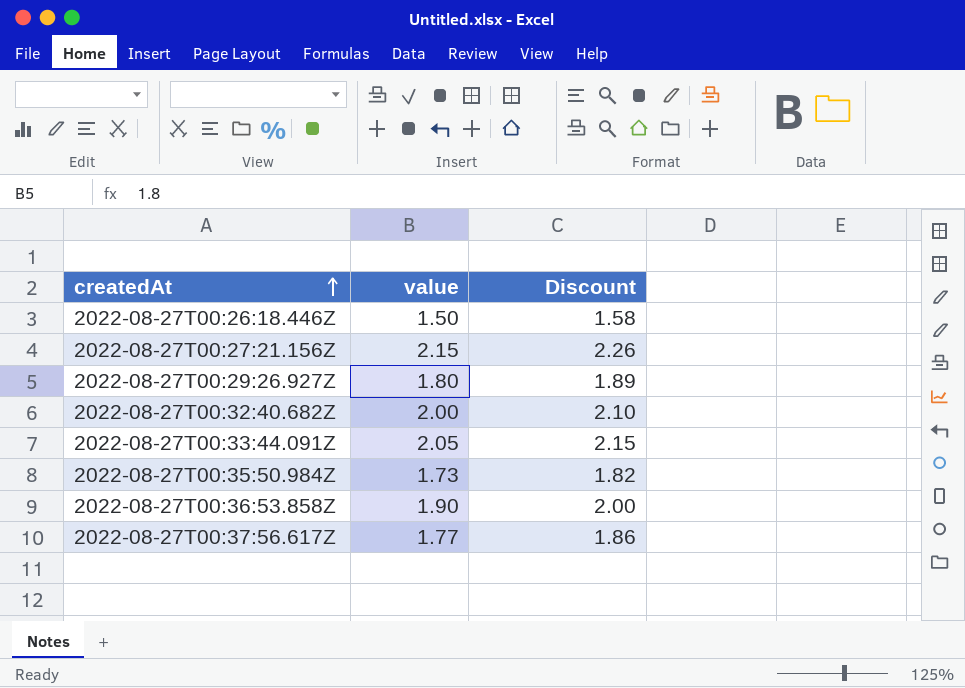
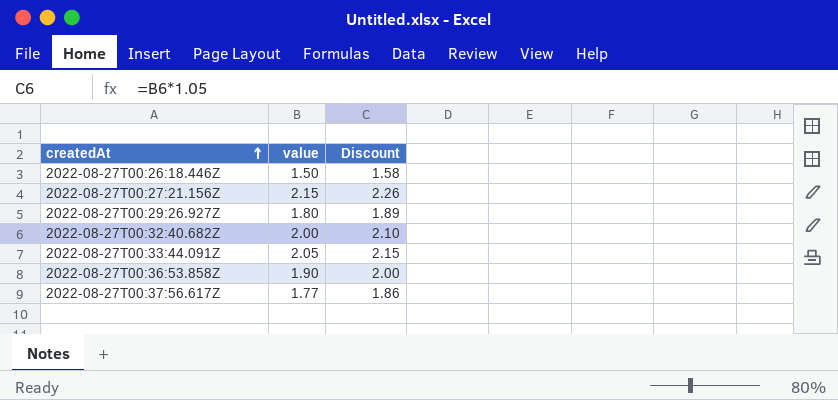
row 2022-08-27T00:35:50.984Z: 1.73 | 1.82 -> none

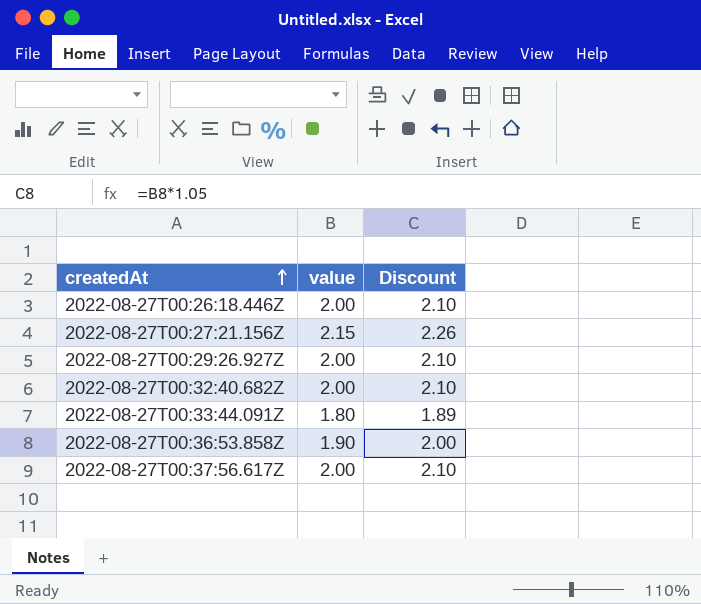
2022-08-27T00:26:18.446Z | value: 1.50 -> 2.00
2022-08-27T00:26:18.446Z | Discount: 1.58 -> 2.10
2022-08-27T00:29:26.927Z | value: 1.80 -> 2.00
2022-08-27T00:29:26.927Z | Discount: 1.89 -> 2.10
2022-08-27T00:33:44.091Z | value: 2.05 -> 1.80
2022-08-27T00:33:44.091Z | Discount: 2.15 -> 1.89
2022-08-27T00:37:56.617Z | value: 1.77 -> 2.00
2022-08-27T00:37:56.617Z | Discount: 1.86 -> 2.10

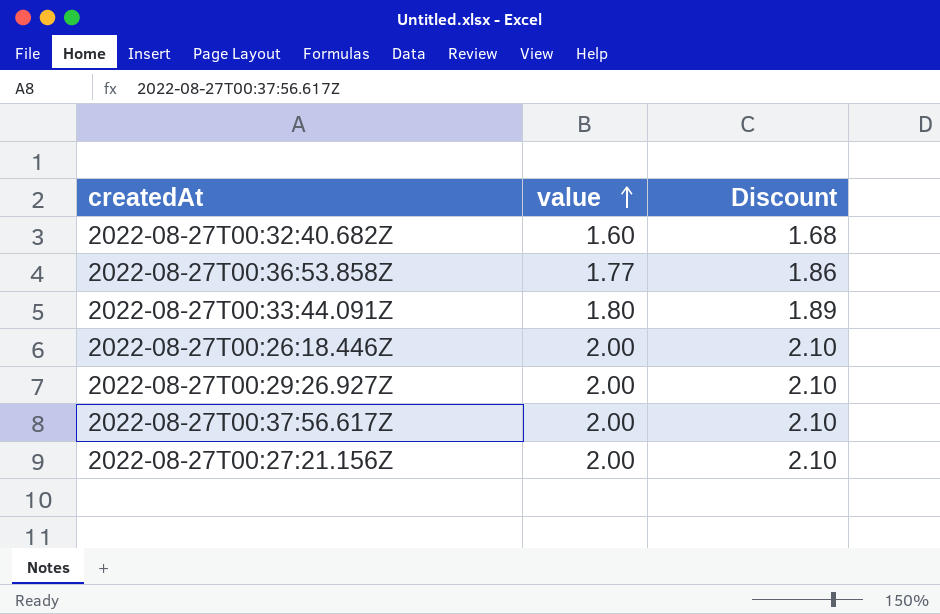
row order: createdAt ascending -> value ascending
2022-08-27T00:32:40.682Z | value: 2.00 -> 1.60
2022-08-27T00:32:40.682Z | Discount: 2.10 -> 1.68
2022-08-27T00:36:53.858Z | value: 1.90 -> 1.77
2022-08-27T00:36:53.858Z | Discount: 2.00 -> 1.86
2022-08-27T00:27:21.156Z | value: 2.15 -> 2.00
2022-08-27T00:27:21.156Z | Discount: 2.26 -> 2.10

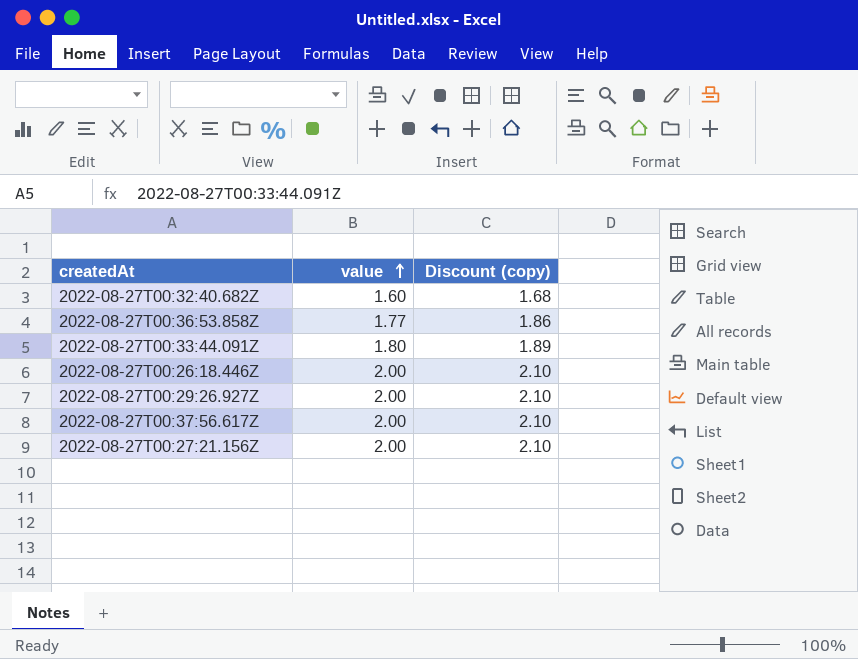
column name: Discount -> Discount (copy)

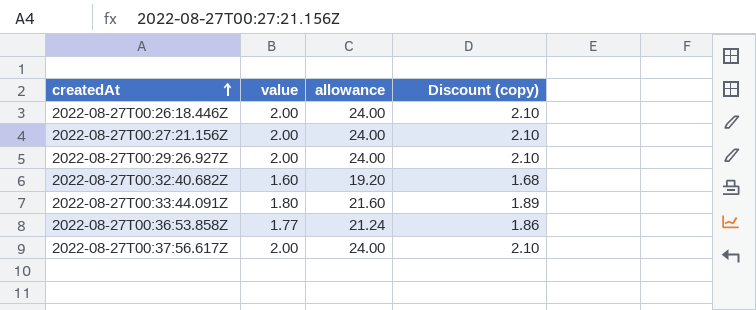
row order: value ascending -> createdAt ascending
column allowance | formula: none -> [value] * 12

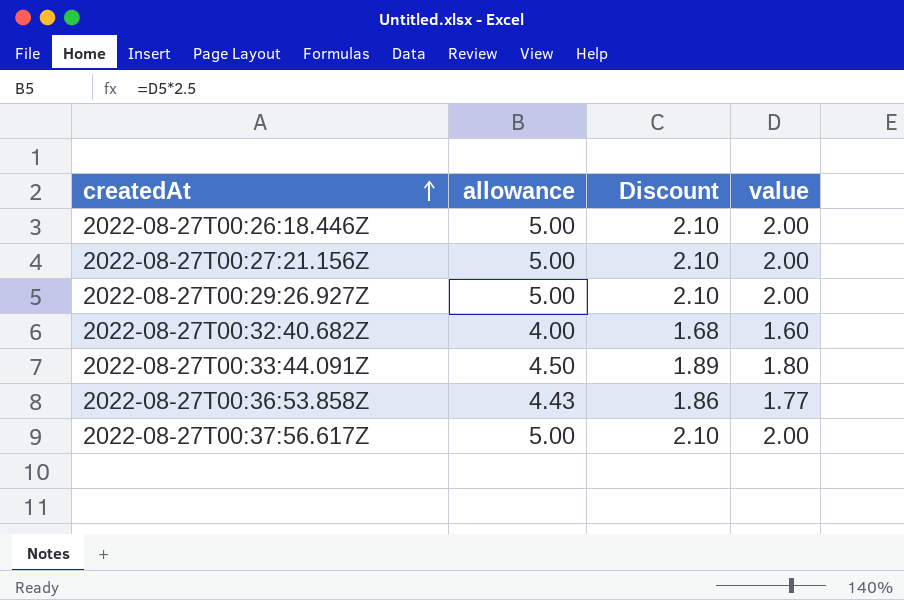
column allowance | formula: [value] * 12 -> [value] * 2.5
column name: Discount (copy) -> Discount
column value | position: 2 -> 4

